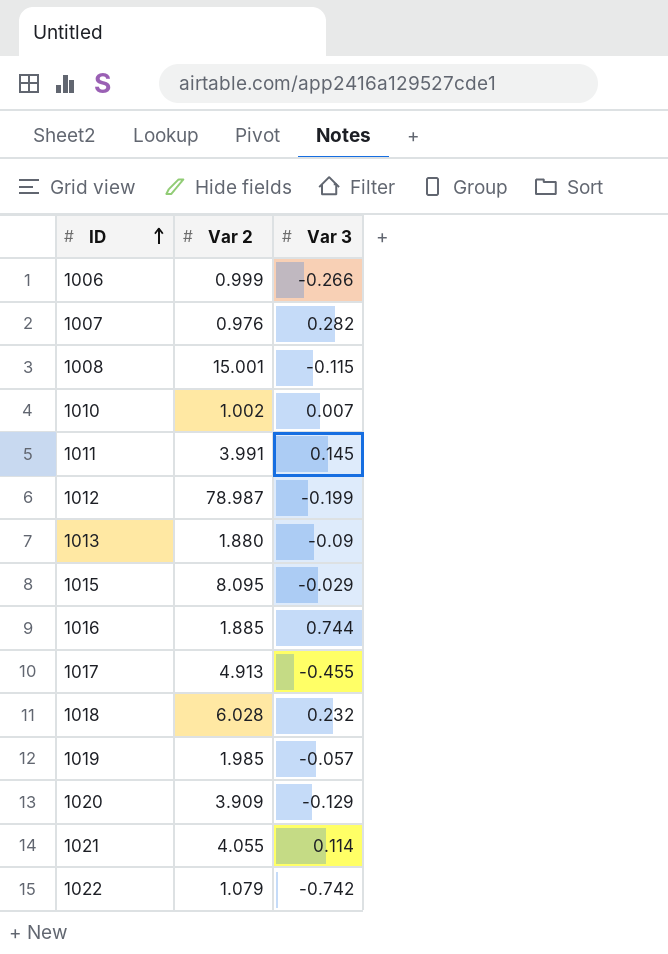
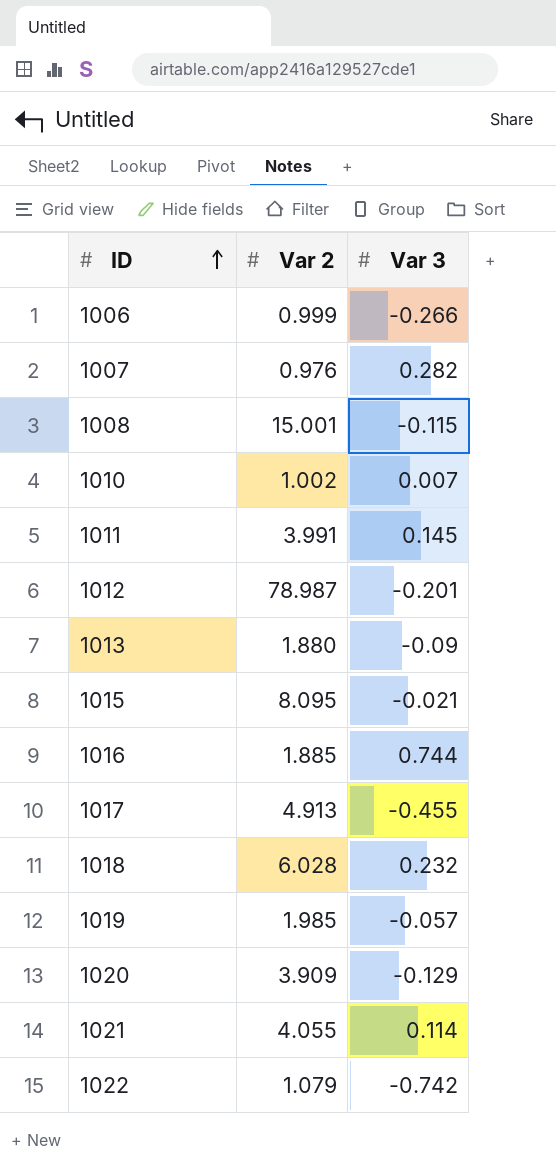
1012 | Var 3: -0.199 -> -0.201
1015 | Var 3: -0.029 -> -0.021

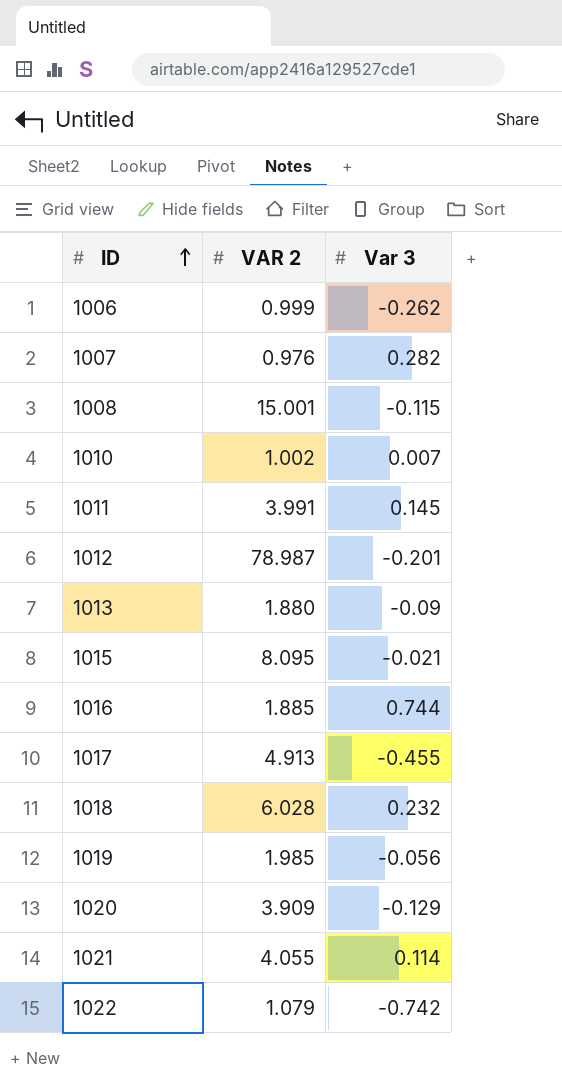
column name: Var 2 -> VAR 2
1006 | Var 3: -0.266 -> -0.262
1019 | Var 3: -0.057 -> -0.056

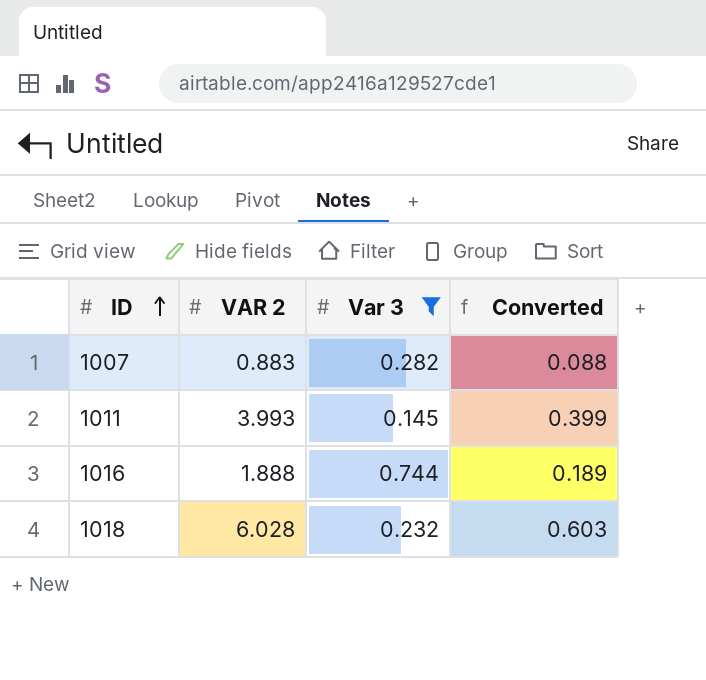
filter: none -> Var 3 >= 0.145
column Converted | formula: none -> [VAR 2] * 0.1
1007 | VAR 2: 0.976 -> 0.883
1011 | VAR 2: 3.991 -> 3.993
1016 | VAR 2: 1.885 -> 1.888

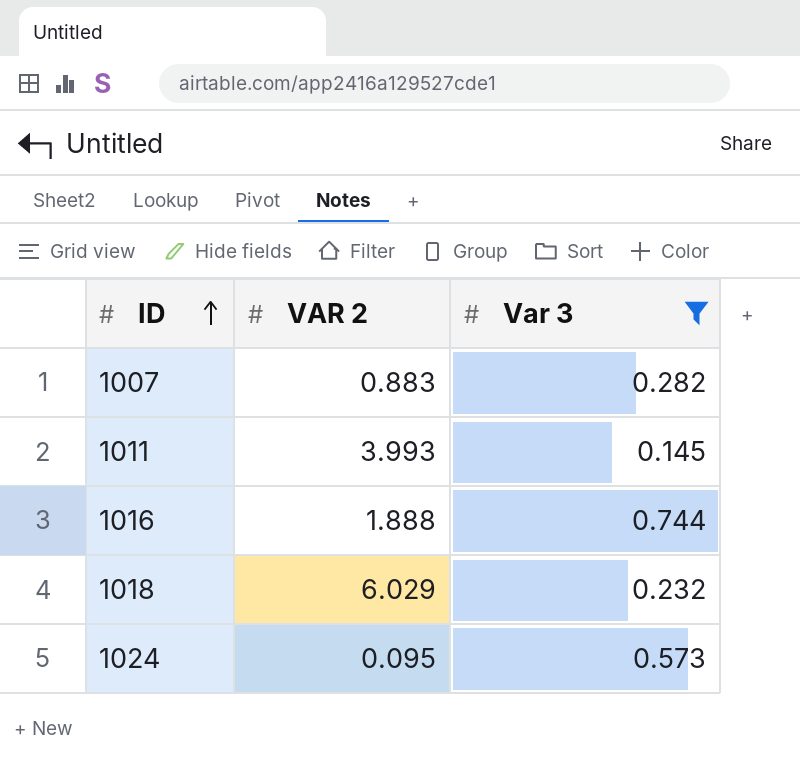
column Converted | formula: [VAR 2] * 0.1 -> none
1018 | VAR 2: 6.028 -> 6.029
row 1024: none -> 0.095 | 0.573

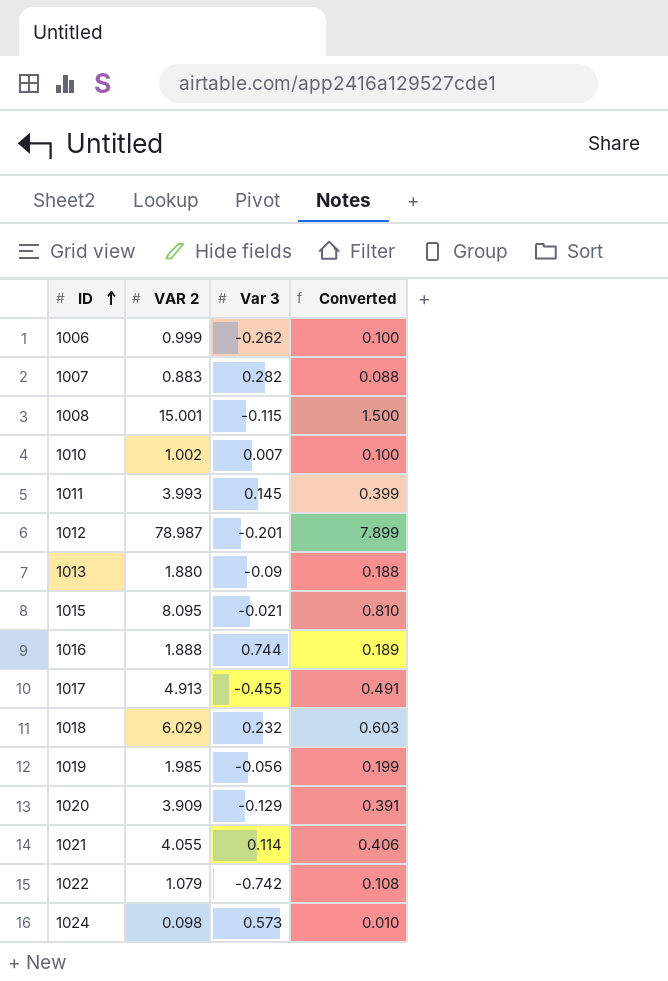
filter: Var 3 >= 0.145 -> none
column Converted | formula: none -> [VAR 2] * 0.1
1024 | VAR 2: 0.095 -> 0.098

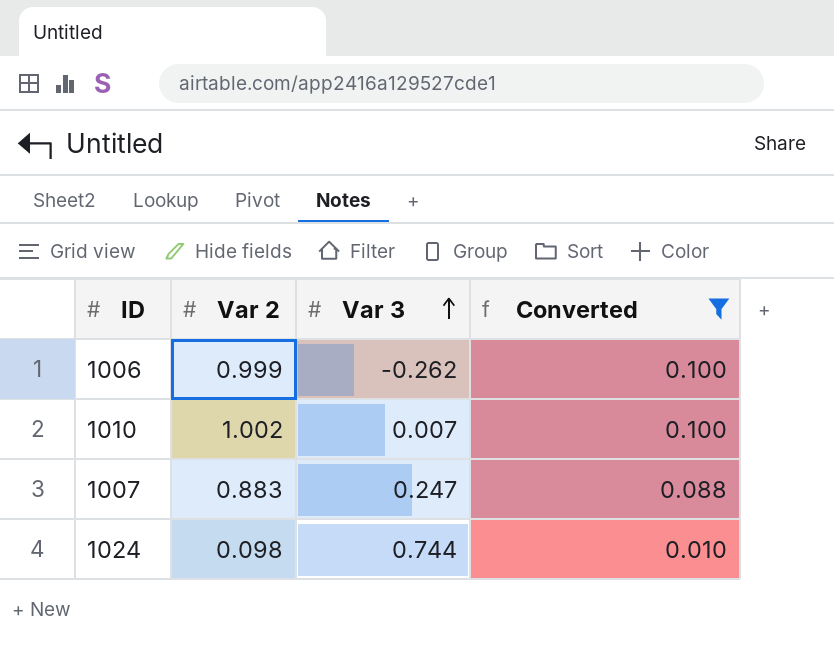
filter: none -> Converted <= 0.100
row order: ID ascending -> Var 3 ascending
column name: VAR 2 -> Var 2
1007 | Var 3: 0.282 -> 0.247
1024 | Var 3: 0.573 -> 0.744

